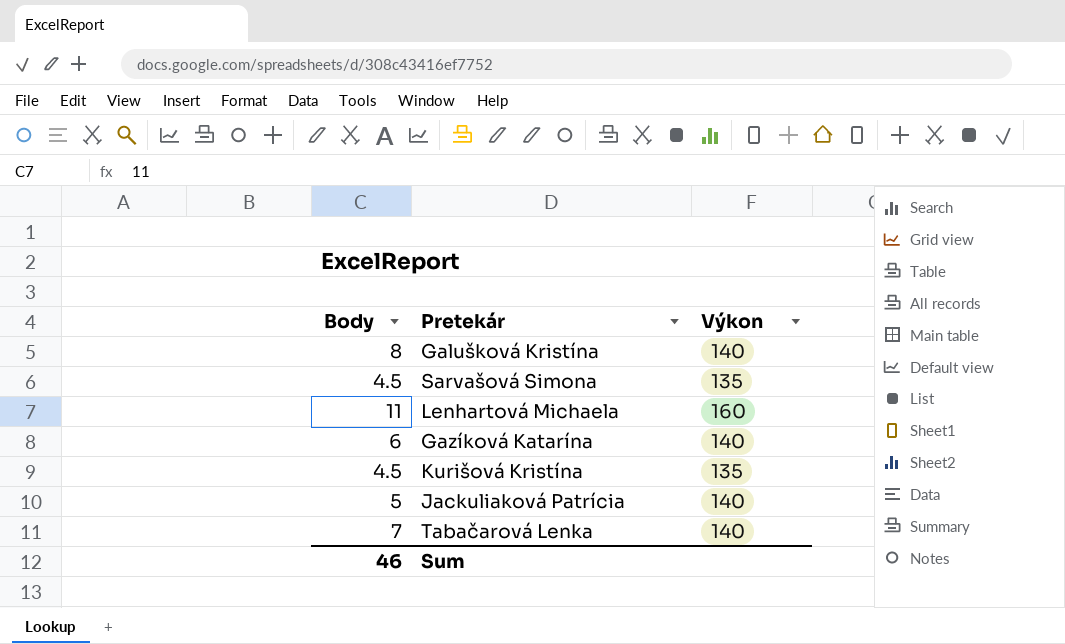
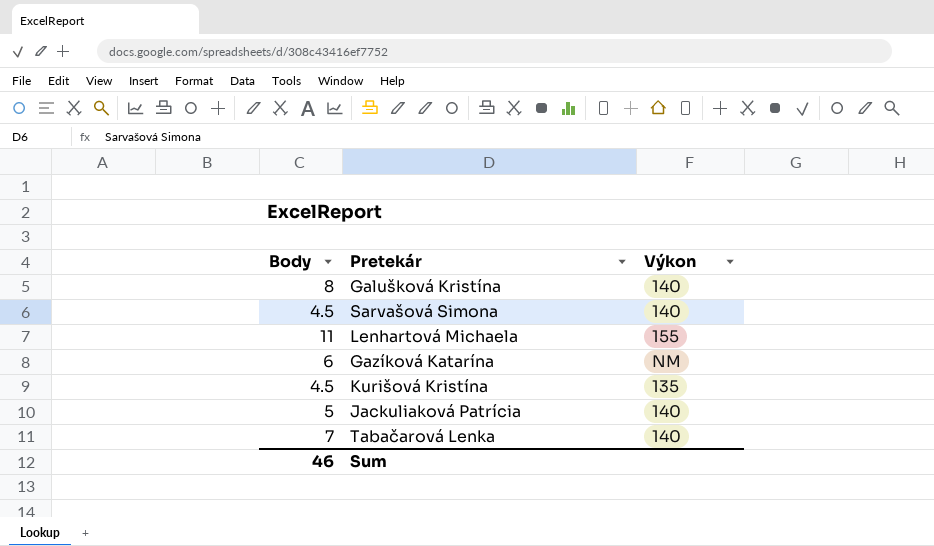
Sarvašová Simona | Výkon: 135 -> 140
Lenhartová Michaela | Výkon: 160 -> 155
Gazíková Katarína | Výkon: 140 -> NM

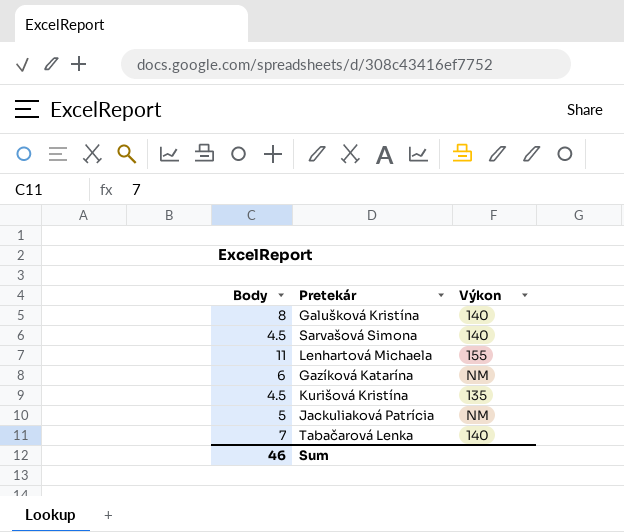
Jackuliaková Patrícia | Výkon: 140 -> NM

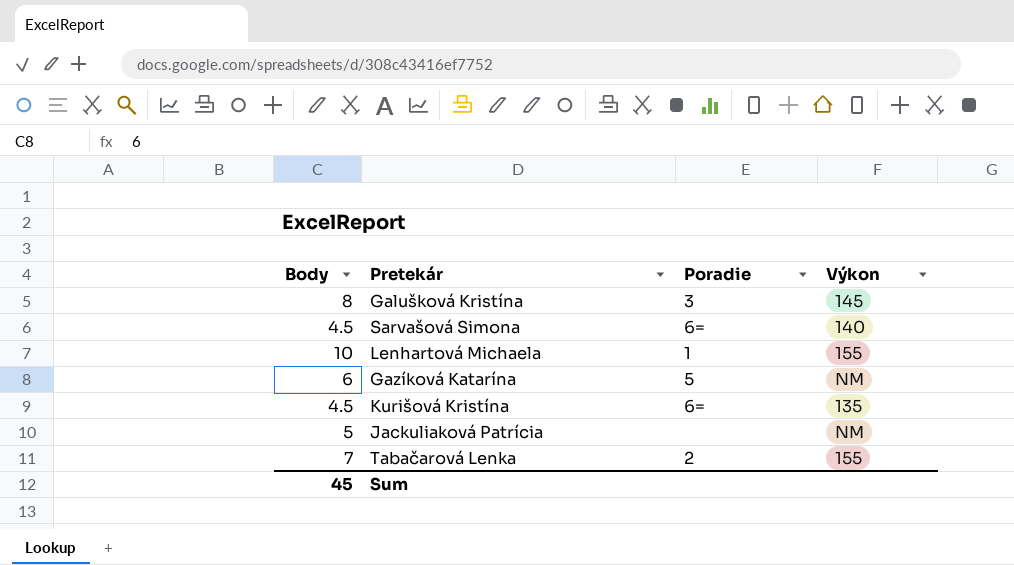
column Poradie | position: none -> 3
Galušková Kristína | Výkon: 140 -> 145
Lenhartová Michaela | Body: 11 -> 10
Tabačarová Lenka | Výkon: 140 -> 155
Sum | Body: 46 -> 45

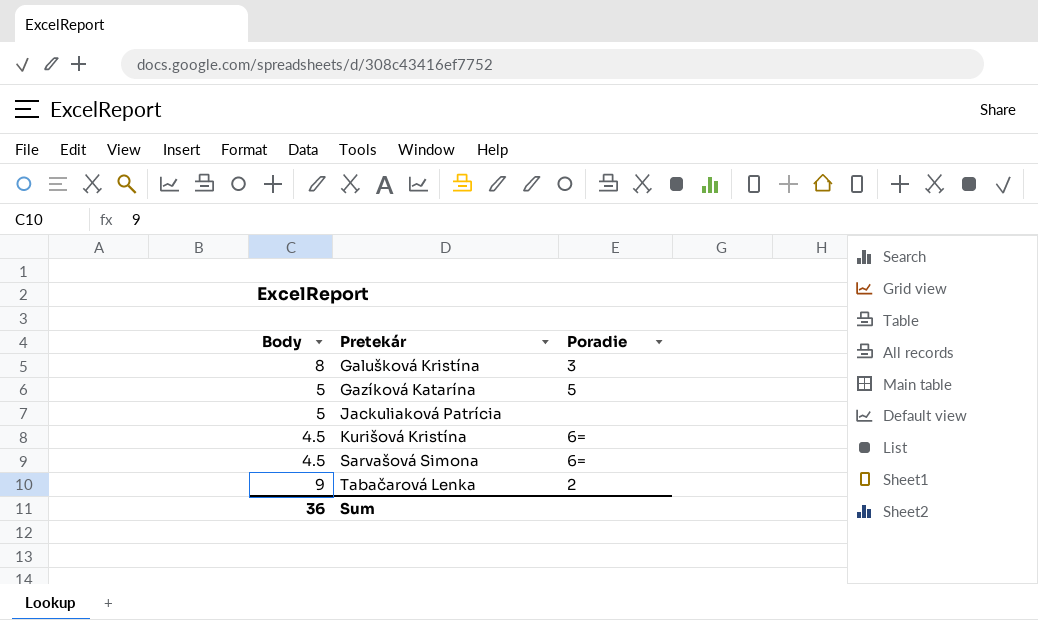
row order: none -> Pretekár ascending
column Výkon | position: 4 -> none
row Lenhartová Michaela: 10 | 1 | 155 -> none
Gazíková Katarína | Body: 6 -> 5
Tabačarová Lenka | Body: 7 -> 9
Sum | Body: 45 -> 36

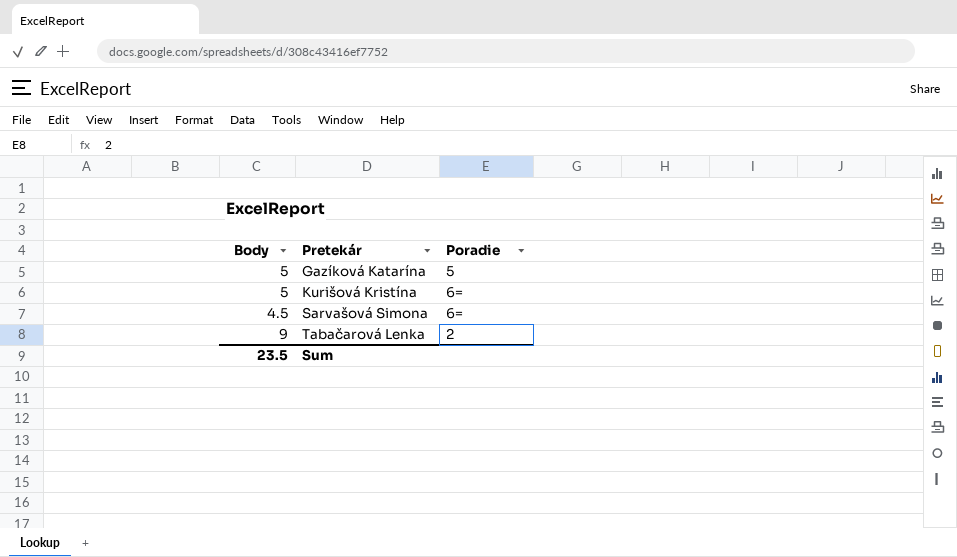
row Galušková Kristína: 8 | 3 -> none
row Jackuliaková Patrícia: 5 | none -> none
Kurišová Kristína | Body: 4.5 -> 5
Sum | Body: 36 -> 23.5

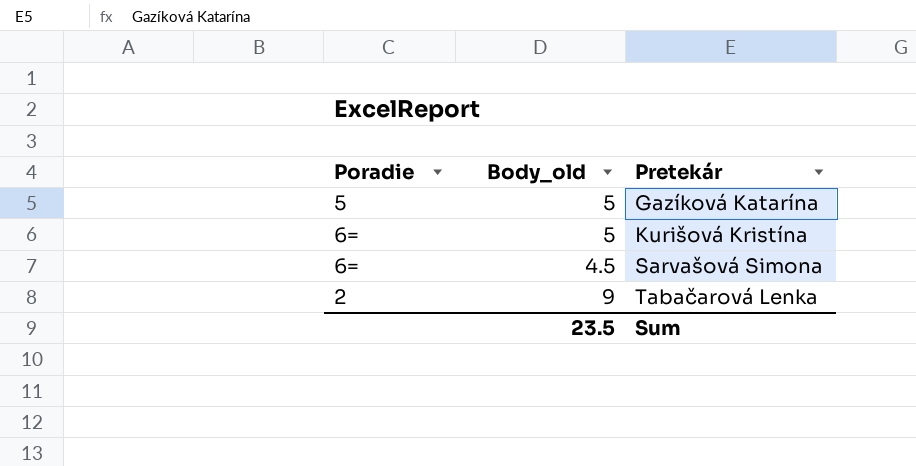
column Poradie | position: 3 -> 1
column name: Body -> Body_old

